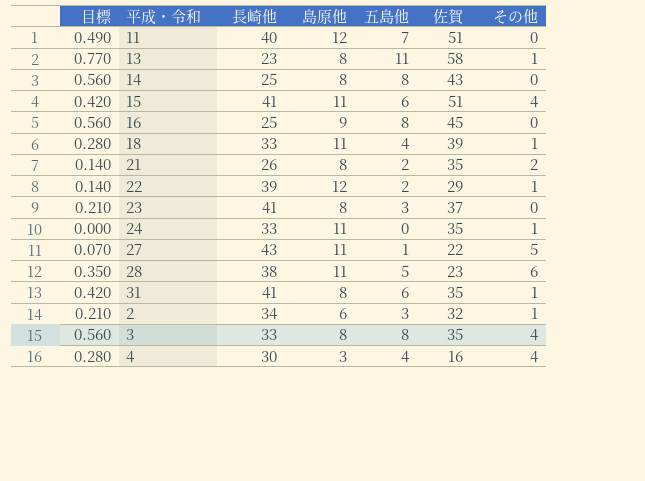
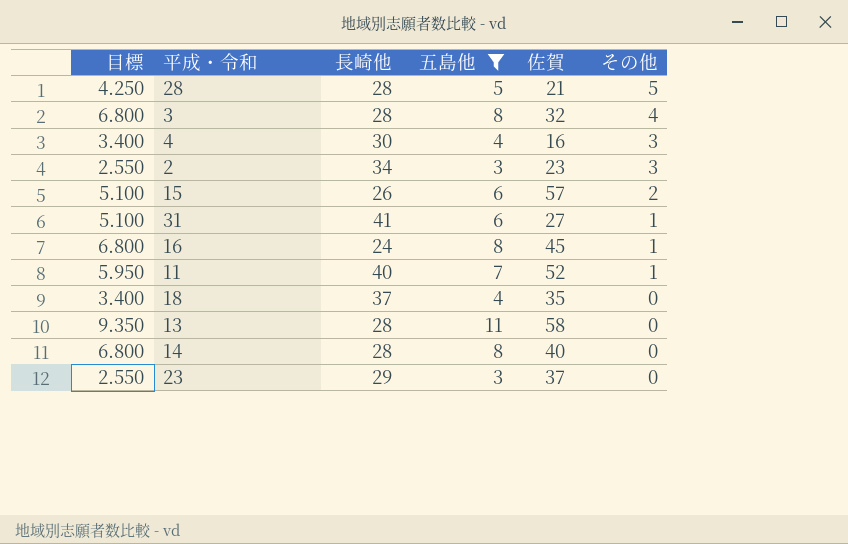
filter: none -> 五島他 >= 3
row order: none -> その他 descending
column 島原他 | position: 4 -> none
column 目標 | formula: [五島他] * 0.07 -> [五島他] * 0.85
28 | 長崎他: 38 -> 28
28 | 佐賀: 23 -> 21
28 | その他: 6 -> 5
3 | 長崎他: 33 -> 28
3 | 佐賀: 35 -> 32
4 | その他: 4 -> 3
2 | 佐賀: 32 -> 23
2 | その他: 1 -> 3
15 | 長崎他: 41 -> 26
15 | 佐賀: 51 -> 57
15 | その他: 4 -> 2
31 | 佐賀: 35 -> 27
16 | 長崎他: 25 -> 24
16 | その他: 0 -> 1
11 | 佐賀: 51 -> 52
11 | その他: 0 -> 1
18 | 長崎他: 33 -> 37
18 | 佐賀: 39 -> 35
18 | その他: 1 -> 0
13 | 長崎他: 23 -> 28
13 | その他: 1 -> 0
14 | 長崎他: 25 -> 28
14 | 佐賀: 43 -> 40
23 | 長崎他: 41 -> 29

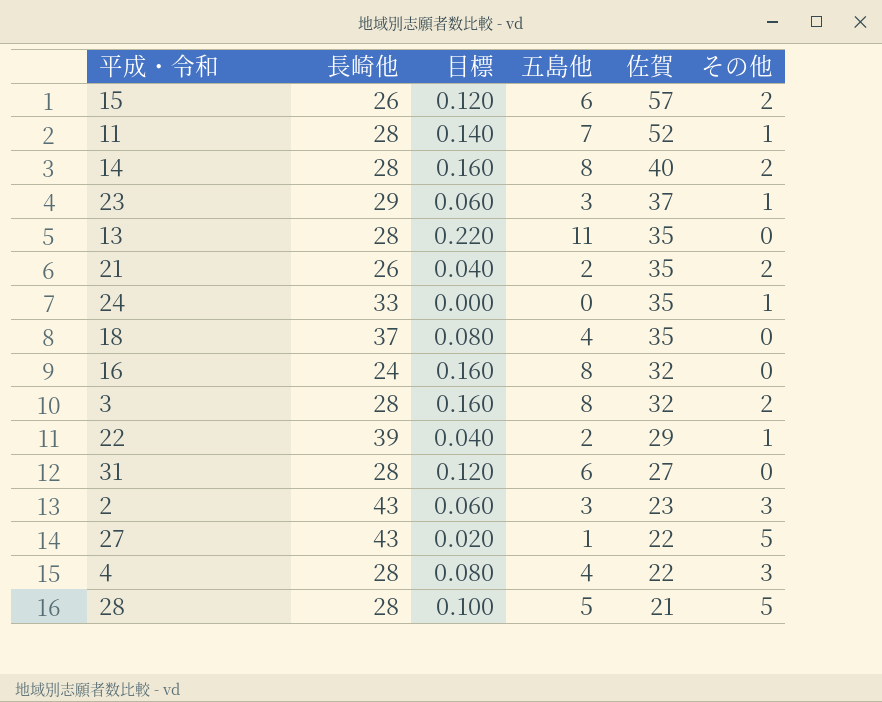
filter: 五島他 >= 3 -> none
row order: その他 descending -> 佐賀 descending
column 目標 | formula: [五島他] * 0.85 -> [五島他] * 0.02
column 目標 | position: 1 -> 3
11 | 長崎他: 40 -> 28
14 | その他: 0 -> 2
23 | その他: 0 -> 1
13 | 佐賀: 58 -> 35
16 | 佐賀: 45 -> 32
16 | その他: 1 -> 0
3 | その他: 4 -> 2
31 | 長崎他: 41 -> 28
31 | その他: 1 -> 0
2 | 長崎他: 34 -> 43
4 | 長崎他: 30 -> 28
4 | 佐賀: 16 -> 22

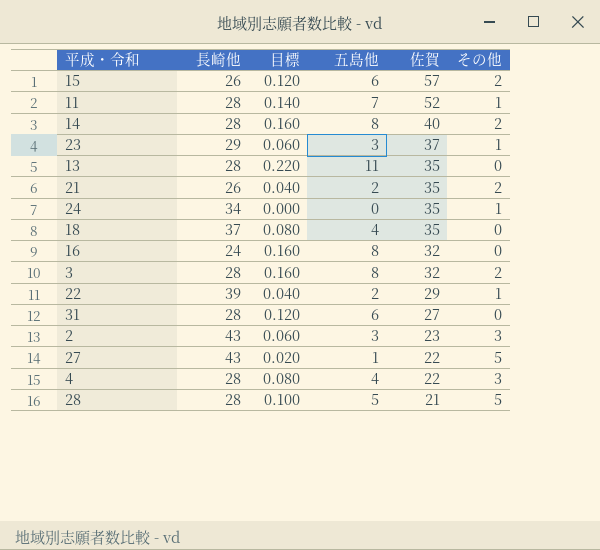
24 | 長崎他: 33 -> 34

